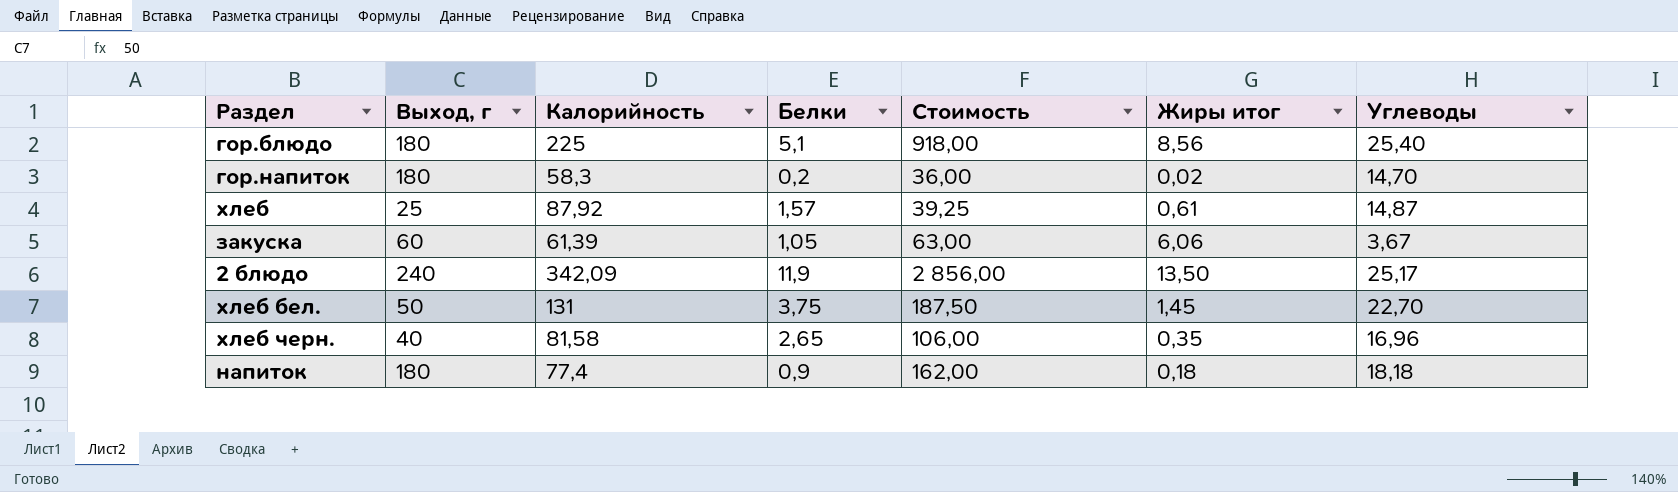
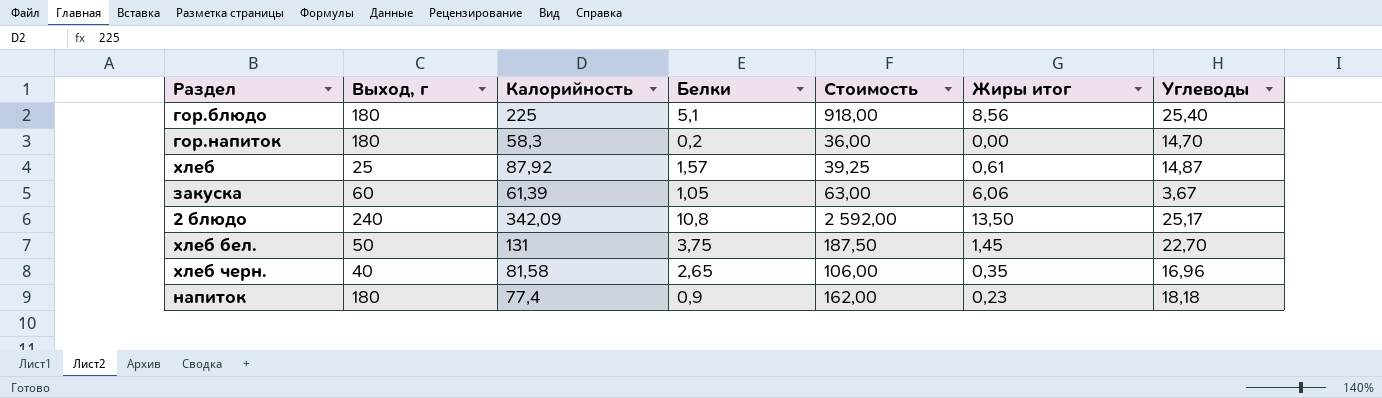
гор.напиток | Жиры итог: 0,02 -> 0,00
2 блюдо | Белки: 11,9 -> 10,8
2 блюдо | Стоимость: 2 856,00 -> 2 592,00
напиток | Жиры итог: 0,18 -> 0,23

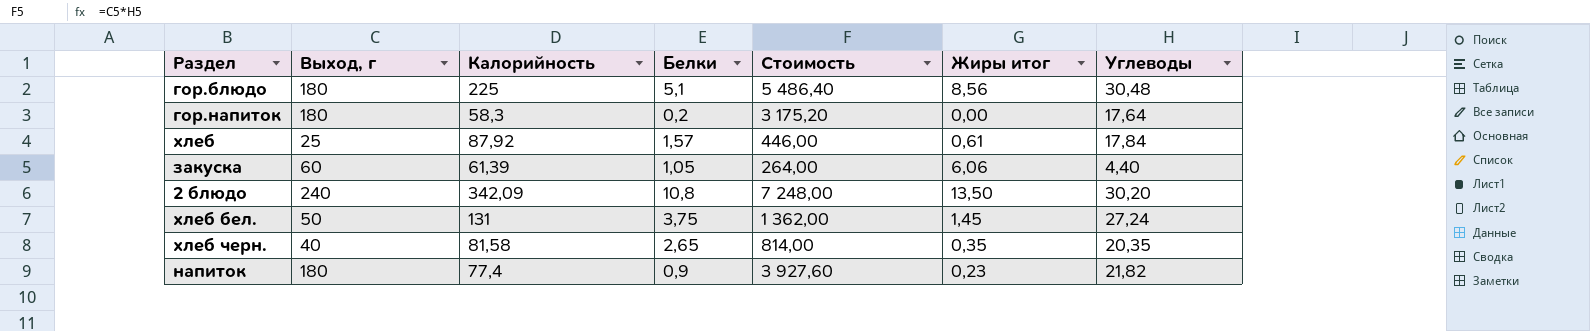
column Стоимость | formula: [Выход, г] * [Белки] -> [Выход, г] * [Углеводы]
гор.блюдо | Углеводы: 25,40 -> 30,48
гор.напиток | Углеводы: 14,70 -> 17,64
хлеб | Углеводы: 14,87 -> 17,84
закуска | Углеводы: 3,67 -> 4,40
2 блюдо | Углеводы: 25,17 -> 30,20
хлеб бел. | Углеводы: 22,70 -> 27,24
хлеб черн. | Углеводы: 16,96 -> 20,35
напиток | Углеводы: 18,18 -> 21,82

